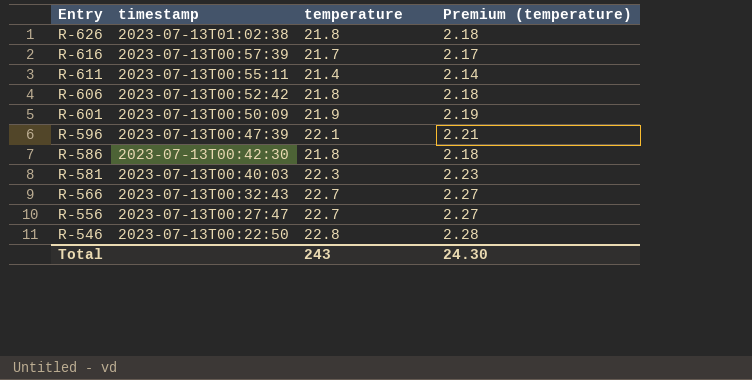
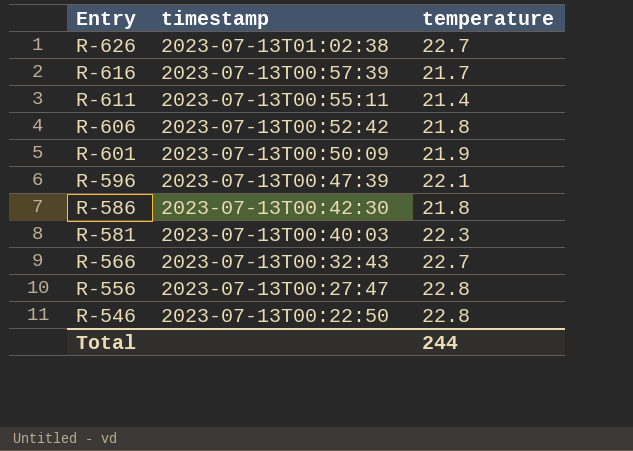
column Premium (temperature) | formula: [temperature] * 0.1 -> none
R-626 | temperature: 21.8 -> 22.7
R-556 | temperature: 22.7 -> 22.8
Total | temperature: 243 -> 244

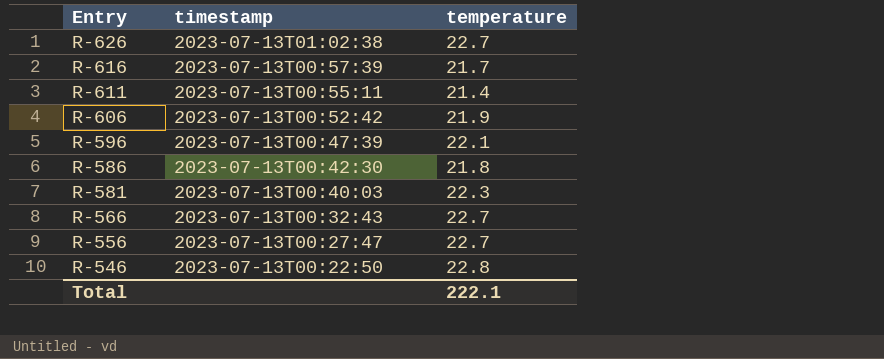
row R-601: 2023-07-13T00:50:09 | 21.9 -> none
R-606 | temperature: 21.8 -> 21.9
R-556 | temperature: 22.8 -> 22.7
Total | temperature: 244 -> 222.1

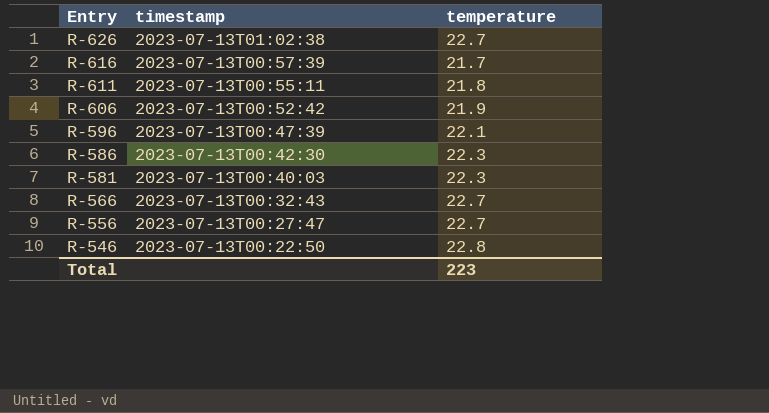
R-611 | temperature: 21.4 -> 21.8
R-586 | temperature: 21.8 -> 22.3
Total | temperature: 222.1 -> 223

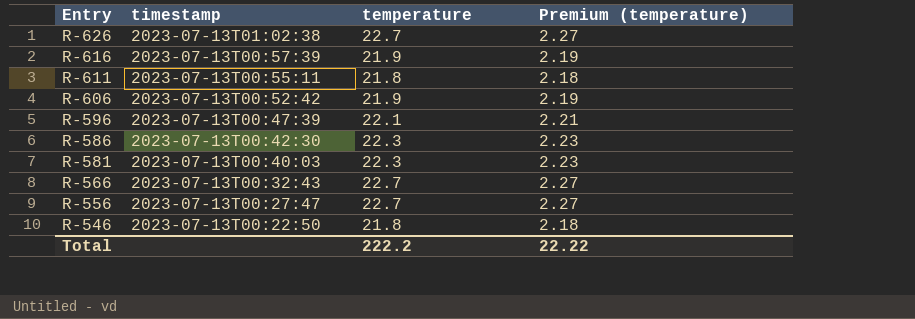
column Premium (temperature) | formula: none -> [temperature] * 0.1
R-616 | temperature: 21.7 -> 21.9
R-546 | temperature: 22.8 -> 21.8
Total | temperature: 223 -> 222.2

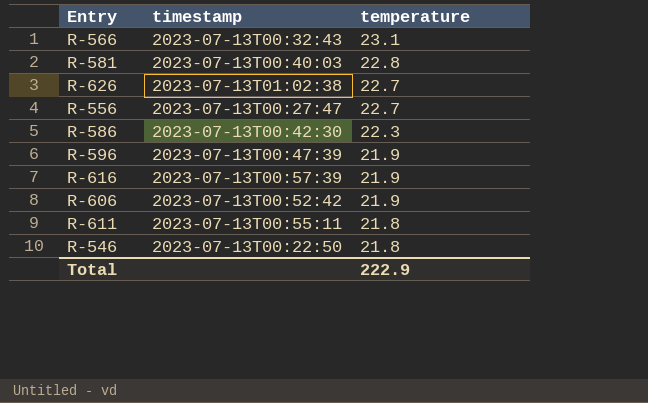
row order: Entry descending -> temperature descending
column Premium (temperature) | formula: [temperature] * 0.1 -> none
R-566 | temperature: 22.7 -> 23.1
R-581 | temperature: 22.3 -> 22.8
R-596 | temperature: 22.1 -> 21.9
Total | temperature: 222.2 -> 222.9

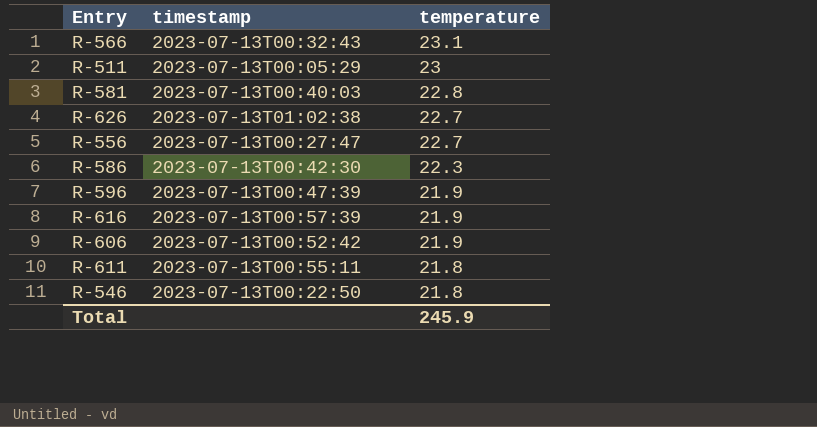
row R-511: none -> 2023-07-13T00:05:29 | 23
Total | temperature: 222.9 -> 245.9

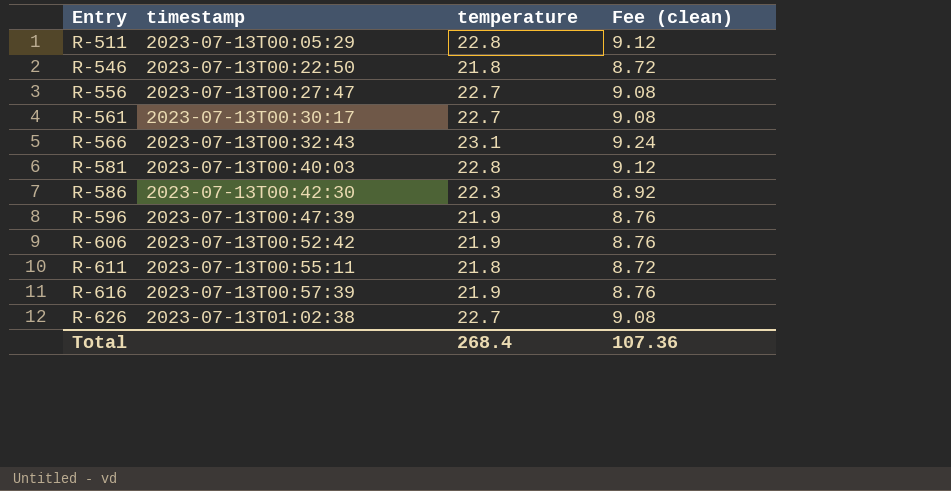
row order: temperature descending -> Entry ascending
column Fee (clean) | formula: none -> [temperature] * 0.4
R-511 | temperature: 23 -> 22.8
row R-561: none -> 2023-07-13T00:30:17 | 22.7 | 9.08
Total | temperature: 245.9 -> 268.4

